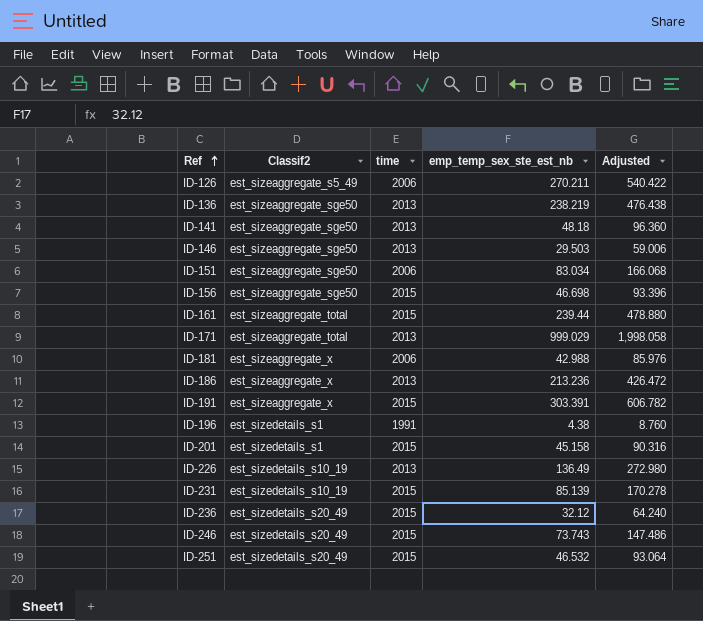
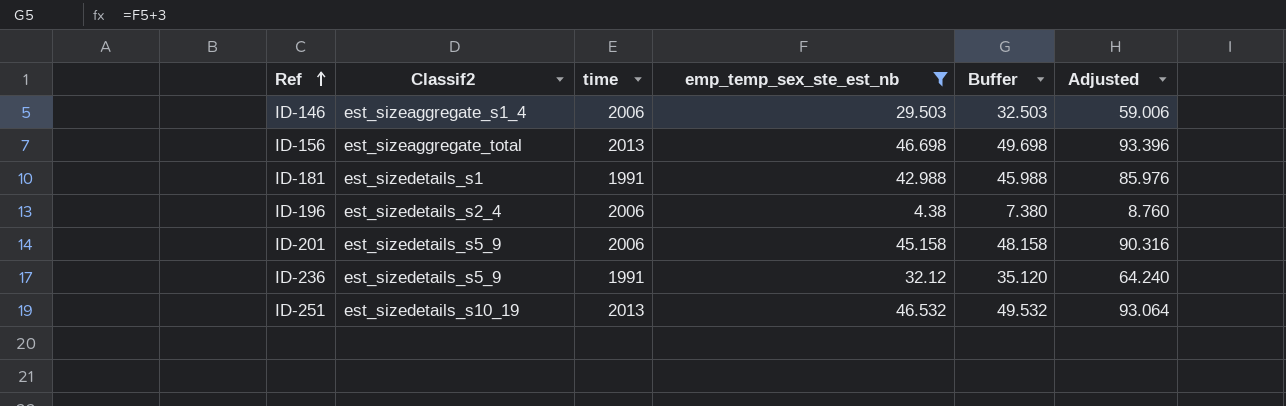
filter: none -> emp_temp_sex_ste_est_nb <= 46.698
column Buffer | formula: none -> [emp_temp_sex_ste_est_nb] + 3
ID-146 | Classif2: est_sizeaggregate_sge50 -> est_sizeaggregate_s1_4
ID-146 | time: 2013 -> 2006
ID-156 | Classif2: est_sizeaggregate_sge50 -> est_sizeaggregate_total
ID-156 | time: 2015 -> 2013
ID-181 | Classif2: est_sizeaggregate_x -> est_sizedetails_s1
ID-181 | time: 2006 -> 1991
ID-196 | Classif2: est_sizedetails_s1 -> est_sizedetails_s2_4
ID-196 | time: 1991 -> 2006
ID-201 | Classif2: est_sizedetails_s1 -> est_sizedetails_s5_9
ID-201 | time: 2015 -> 2006
ID-236 | Classif2: est_sizedetails_s20_49 -> est_sizedetails_s5_9
ID-236 | time: 2015 -> 1991
ID-251 | Classif2: est_sizedetails_s20_49 -> est_sizedetails_s10_19
ID-251 | time: 2015 -> 2013

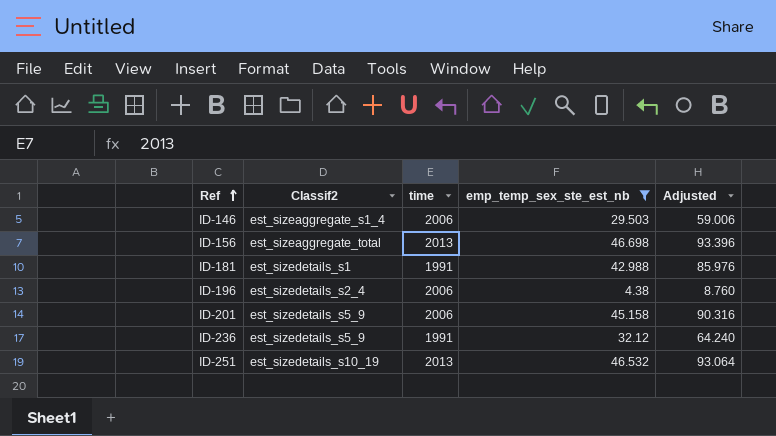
column Buffer | formula: [emp_temp_sex_ste_est_nb] + 3 -> none

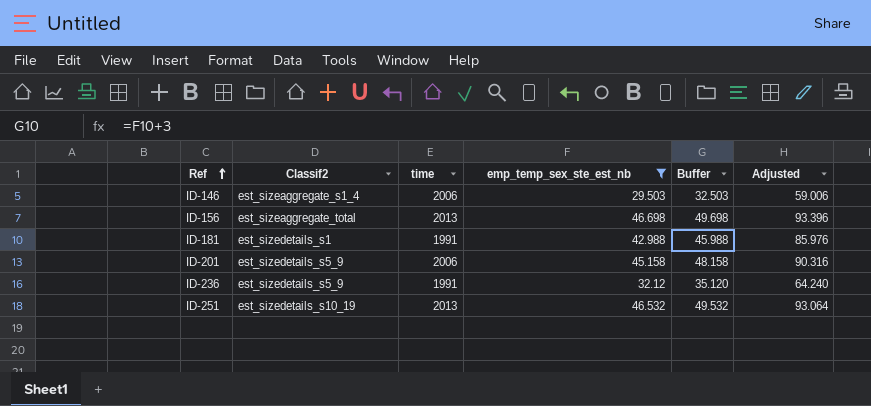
column Buffer | formula: none -> [emp_temp_sex_ste_est_nb] + 3
row ID-196: est_sizedetails_s2_4 | 2006 | 4.38 | 8.760 -> none

